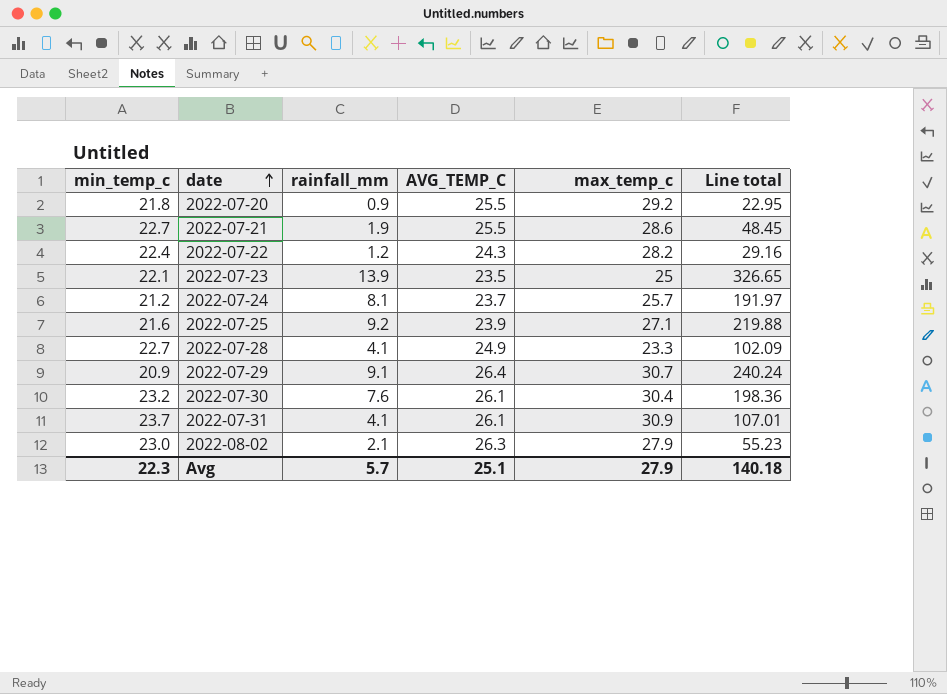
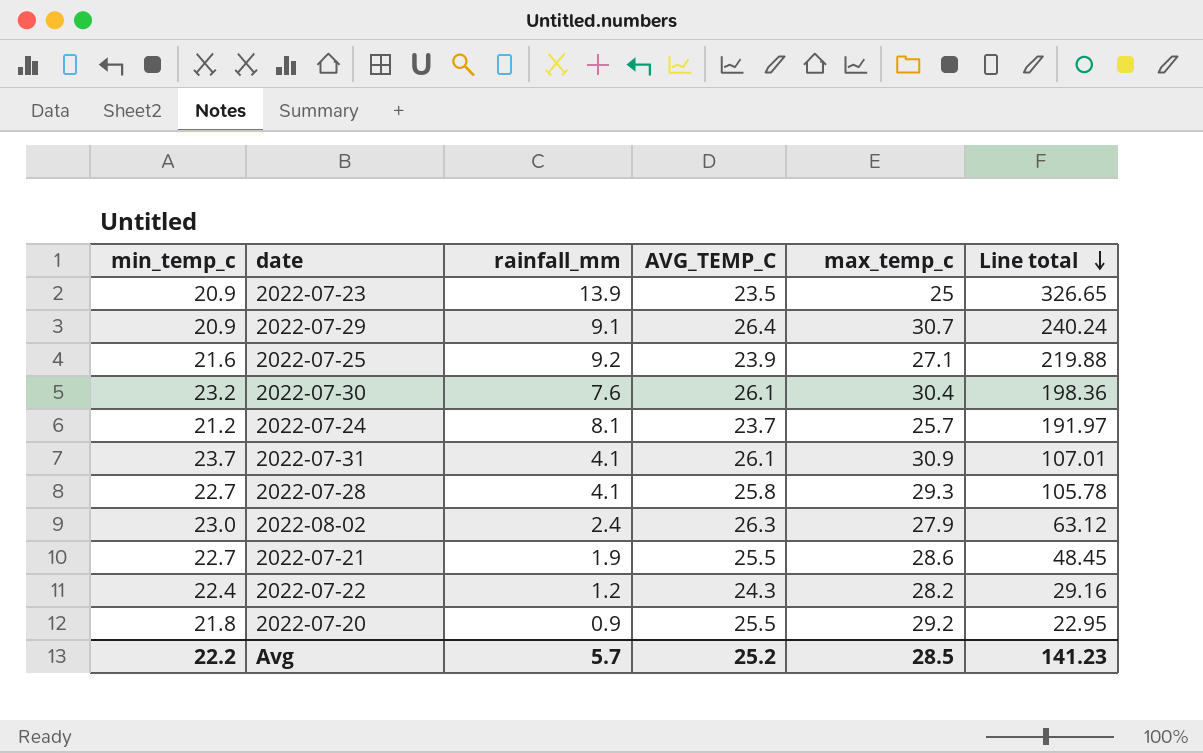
row order: date ascending -> Line total descending
2022-07-23 | min_temp_c: 22.1 -> 20.9
2022-07-28 | AVG_TEMP_C: 24.9 -> 25.8
2022-07-28 | max_temp_c: 23.3 -> 29.3
2022-07-28 | Line total: 102.09 -> 105.78
2022-08-02 | rainfall_mm: 2.1 -> 2.4
2022-08-02 | Line total: 55.23 -> 63.12
Avg | min_temp_c: 22.3 -> 22.2
Avg | AVG_TEMP_C: 25.1 -> 25.2
Avg | max_temp_c: 27.9 -> 28.5
Avg | Line total: 140.18 -> 141.23

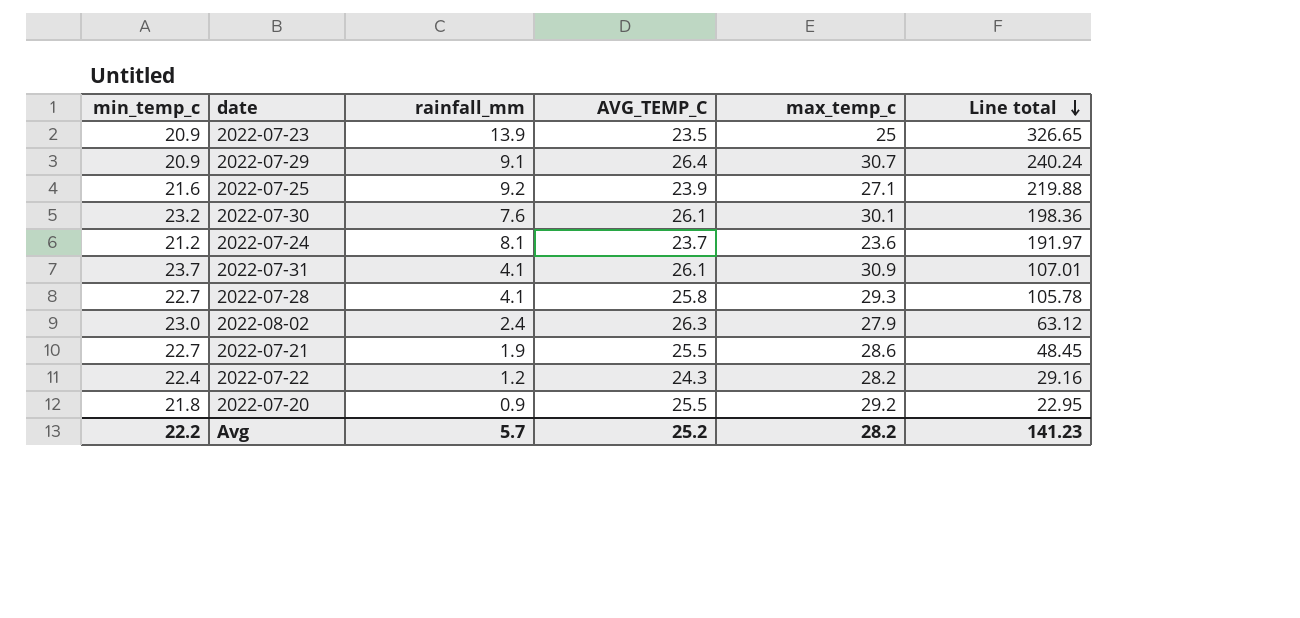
2022-07-30 | max_temp_c: 30.4 -> 30.1
2022-07-24 | max_temp_c: 25.7 -> 23.6
Avg | max_temp_c: 28.5 -> 28.2

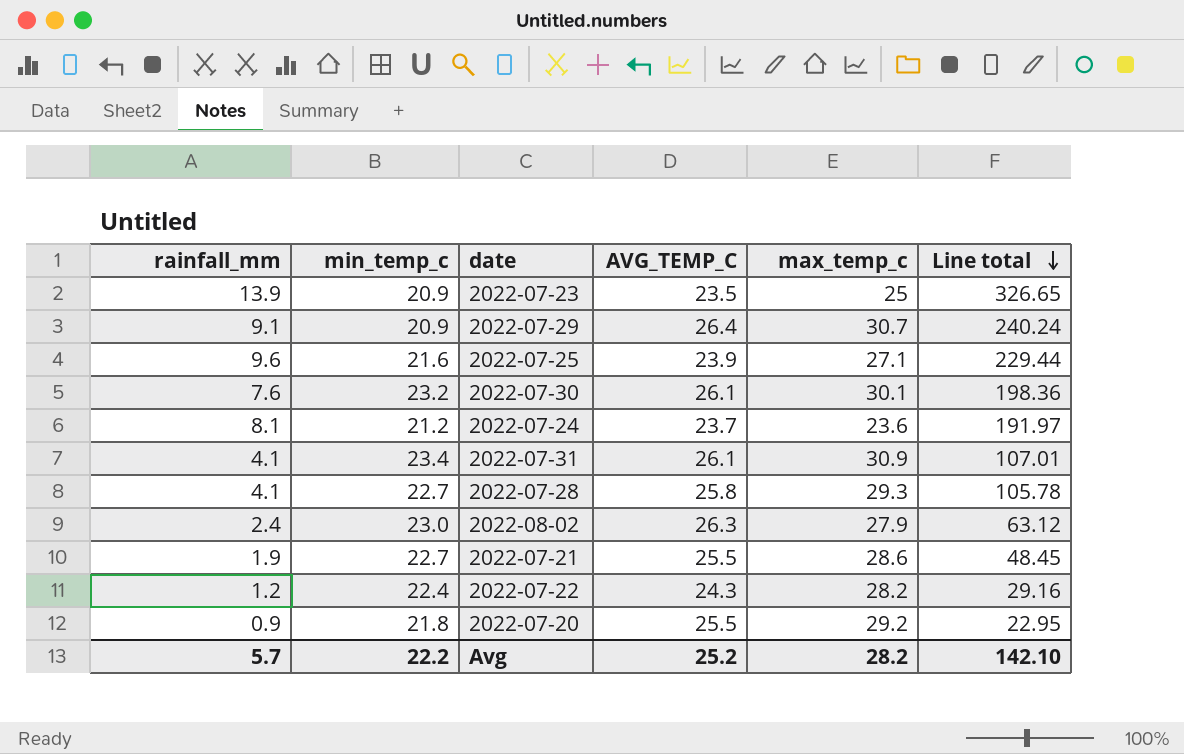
column rainfall_mm | position: 3 -> 1
2022-07-25 | rainfall_mm: 9.2 -> 9.6
2022-07-25 | Line total: 219.88 -> 229.44
2022-07-31 | min_temp_c: 23.7 -> 23.4
Avg | Line total: 141.23 -> 142.10

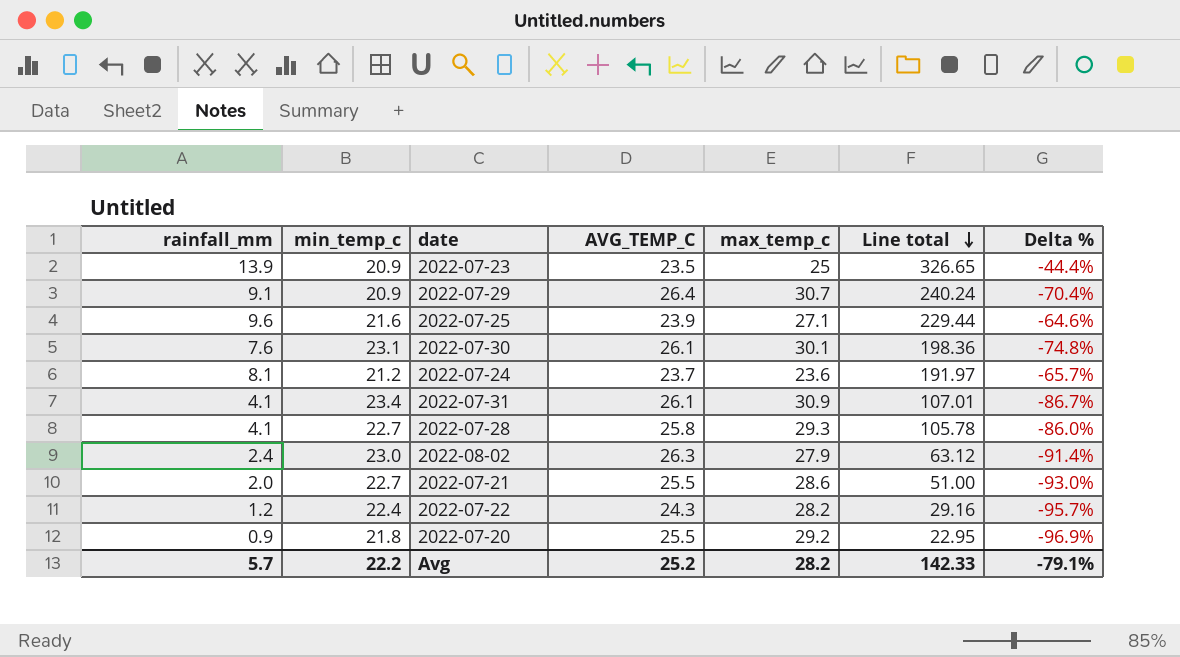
column Delta % | formula: none -> ([rainfall_mm] - [max_temp_c]) / [max_temp_c]
2022-07-30 | min_temp_c: 23.2 -> 23.1
2022-07-21 | rainfall_mm: 1.9 -> 2.0
2022-07-21 | Line total: 48.45 -> 51.00
Avg | Line total: 142.10 -> 142.33

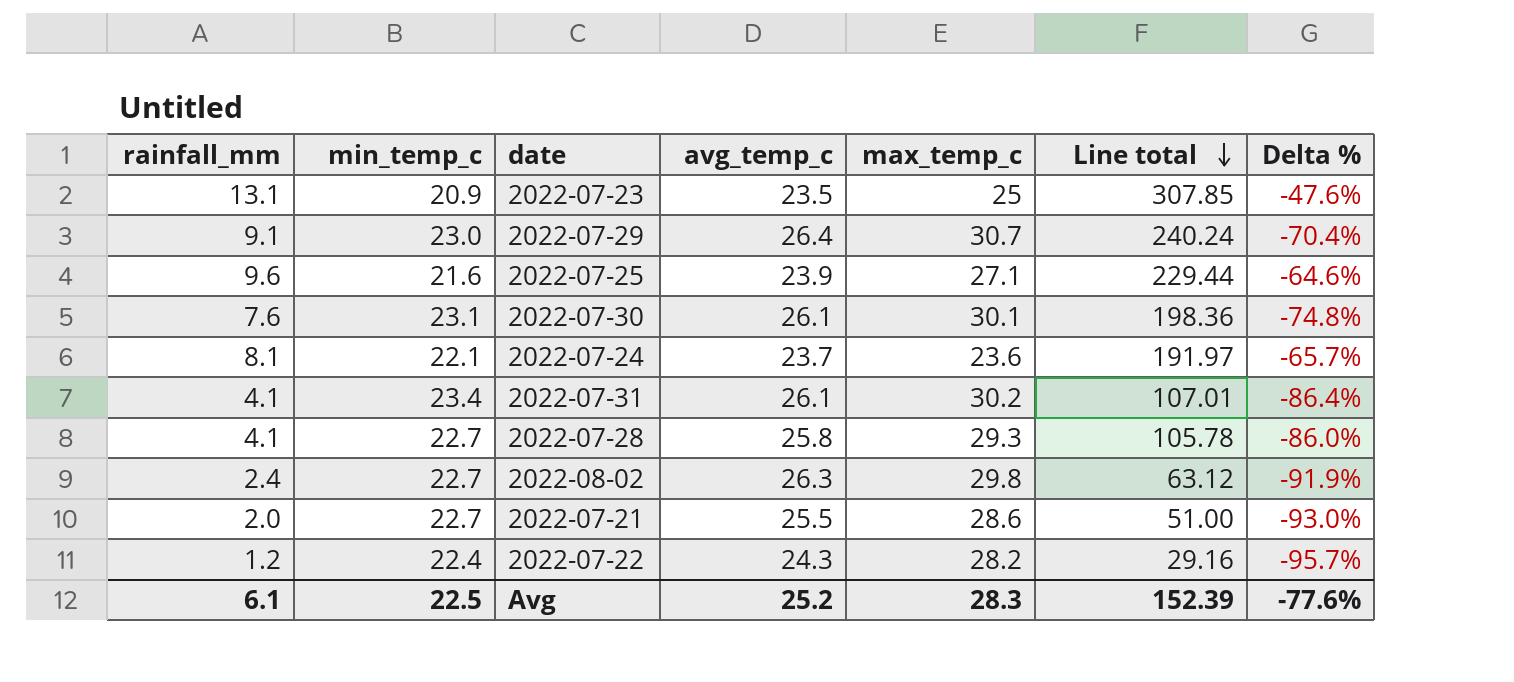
column name: AVG_TEMP_C -> avg_temp_c
row 2022-07-20: 0.9 | 21.8 | 25.5 | 29.2 | 22.95 | -96.9% -> none
2022-07-23 | rainfall_mm: 13.9 -> 13.1
2022-07-23 | Line total: 326.65 -> 307.85
2022-07-23 | Delta %: -44.4% -> -47.6%
2022-07-29 | min_temp_c: 20.9 -> 23.0
2022-07-24 | min_temp_c: 21.2 -> 22.1
2022-07-31 | max_temp_c: 30.9 -> 30.2
2022-07-31 | Delta %: -86.7% -> -86.4%
2022-08-02 | min_temp_c: 23.0 -> 22.7
2022-08-02 | max_temp_c: 27.9 -> 29.8
2022-08-02 | Delta %: -91.4% -> -91.9%
Avg | rainfall_mm: 5.7 -> 6.1
Avg | min_temp_c: 22.2 -> 22.5
Avg | max_temp_c: 28.2 -> 28.3
Avg | Line total: 142.33 -> 152.39
Avg | Delta %: -79.1% -> -77.6%

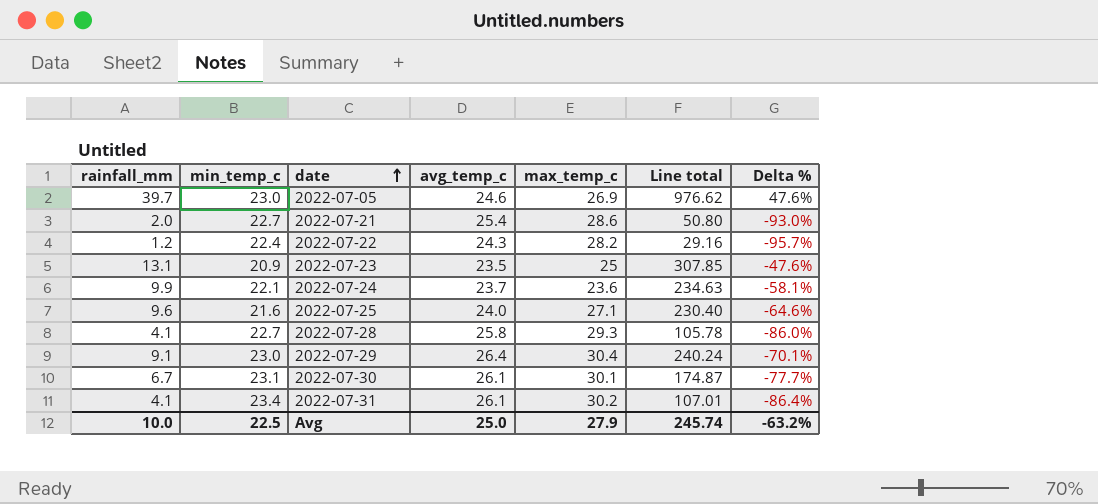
row order: Line total descending -> date ascending
row 2022-08-02: 2.4 | 22.7 | 26.3 | 29.8 | 63.12 | -91.9% -> none
row 2022-07-05: none -> 39.7 | 23.0 | 24.6 | 26.9 | 976.62 | 47.6%
2022-07-21 | avg_temp_c: 25.5 -> 25.4
2022-07-21 | Line total: 51.00 -> 50.80
2022-07-24 | rainfall_mm: 8.1 -> 9.9
2022-07-24 | Line total: 191.97 -> 234.63
2022-07-24 | Delta %: -65.7% -> -58.1%
2022-07-25 | avg_temp_c: 23.9 -> 24.0
2022-07-25 | Line total: 229.44 -> 230.40
2022-07-29 | max_temp_c: 30.7 -> 30.4
2022-07-29 | Delta %: -70.4% -> -70.1%
2022-07-30 | rainfall_mm: 7.6 -> 6.7
2022-07-30 | Line total: 198.36 -> 174.87
2022-07-30 | Delta %: -74.8% -> -77.7%
Avg | rainfall_mm: 6.1 -> 10.0
Avg | avg_temp_c: 25.2 -> 25.0
Avg | max_temp_c: 28.3 -> 27.9
Avg | Line total: 152.39 -> 245.74
Avg | Delta %: -77.6% -> -63.2%

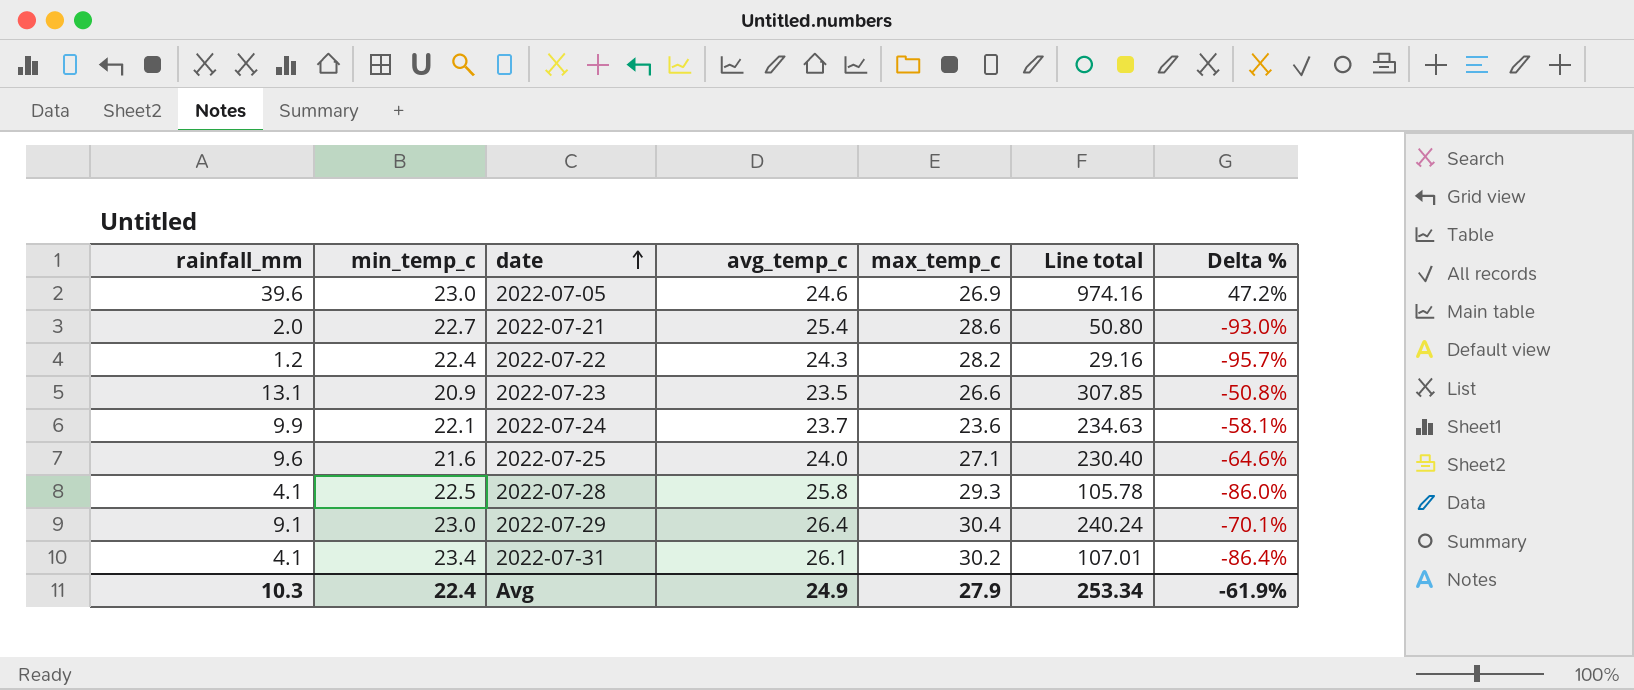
row 2022-07-30: 6.7 | 23.1 | 26.1 | 30.1 | 174.87 | -77.7% -> none
2022-07-05 | rainfall_mm: 39.7 -> 39.6
2022-07-05 | Line total: 976.62 -> 974.16
2022-07-05 | Delta %: 47.6% -> 47.2%
2022-07-23 | max_temp_c: 25 -> 26.6
2022-07-23 | Delta %: -47.6% -> -50.8%
2022-07-28 | min_temp_c: 22.7 -> 22.5
Avg | rainfall_mm: 10.0 -> 10.3
Avg | min_temp_c: 22.5 -> 22.4
Avg | avg_temp_c: 25.0 -> 24.9
Avg | Line total: 245.74 -> 253.34
Avg | Delta %: -63.2% -> -61.9%

